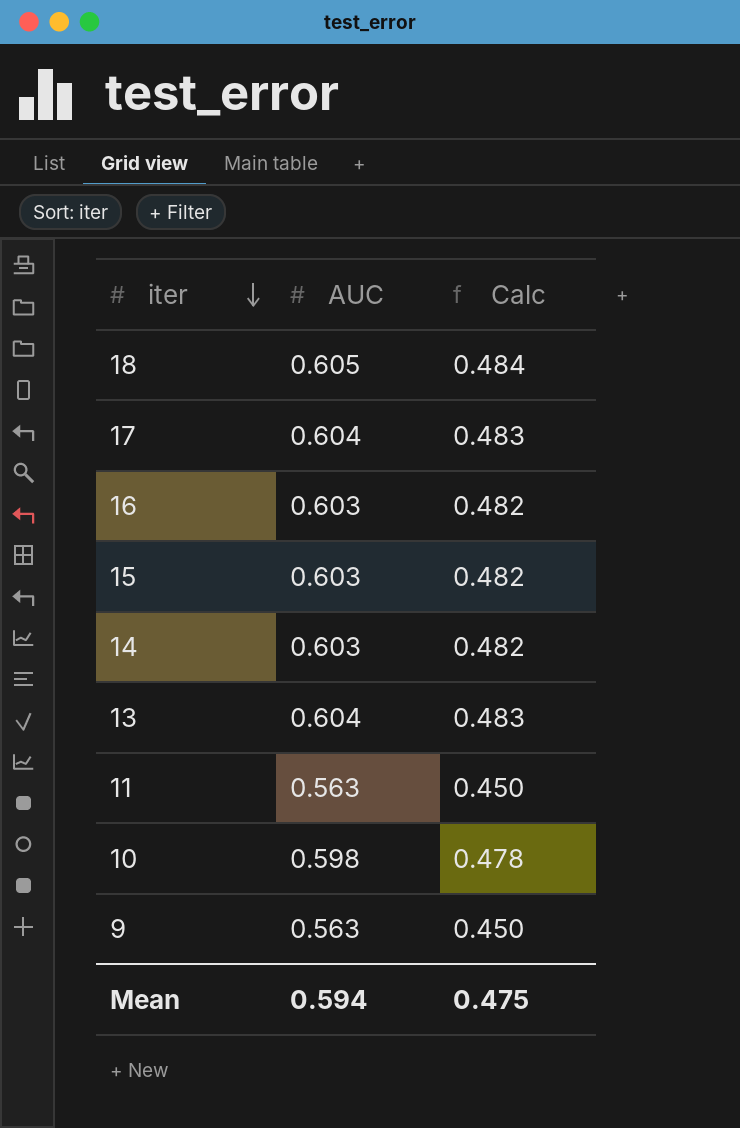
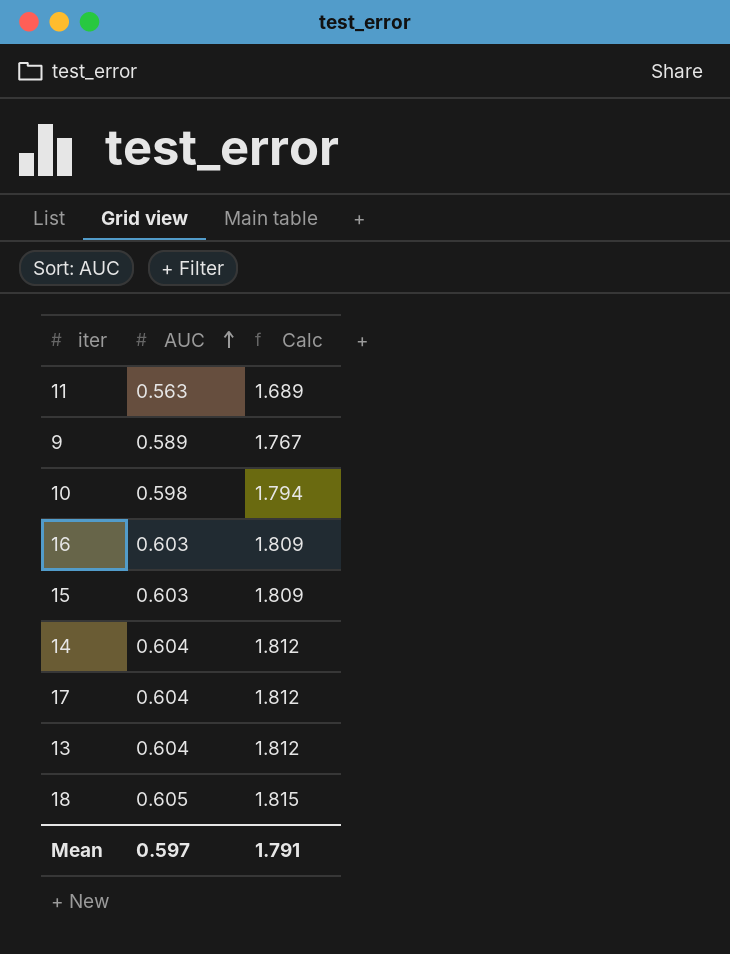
row order: iter descending -> AUC ascending
column Calc | formula: [AUC] * 0.8 -> [AUC] * 3
9 | AUC: 0.563 -> 0.589
14 | AUC: 0.603 -> 0.604
Mean | AUC: 0.594 -> 0.597
Mean | Calc: 0.475 -> 1.791

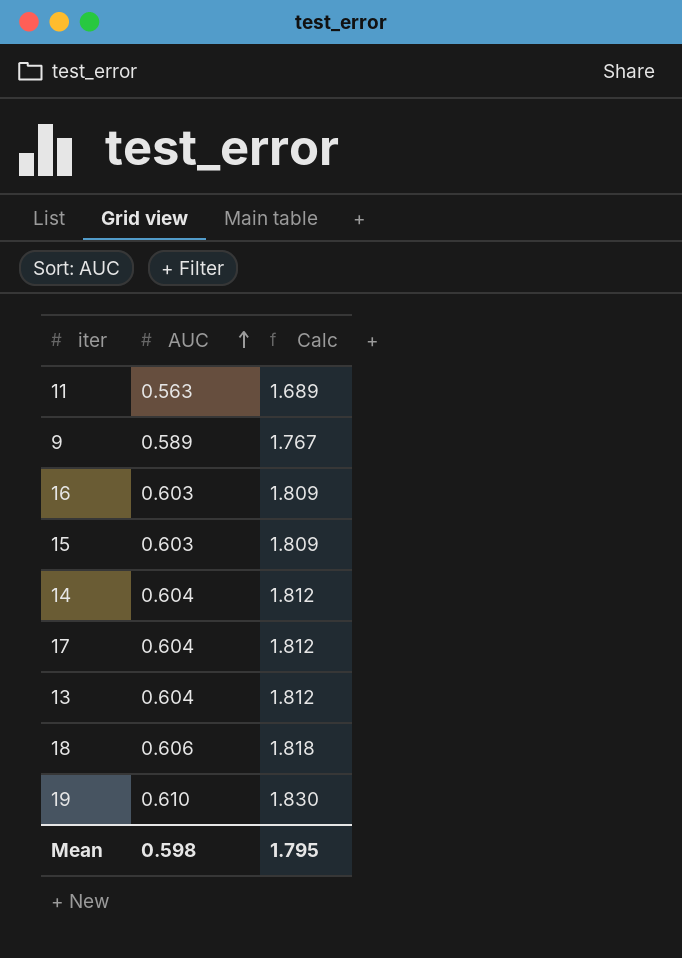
row 10: 0.598 | 1.794 -> none
18 | AUC: 0.605 -> 0.606
18 | Calc: 1.815 -> 1.818
row 19: none -> 0.610 | 1.830
Mean | AUC: 0.597 -> 0.598
Mean | Calc: 1.791 -> 1.795

